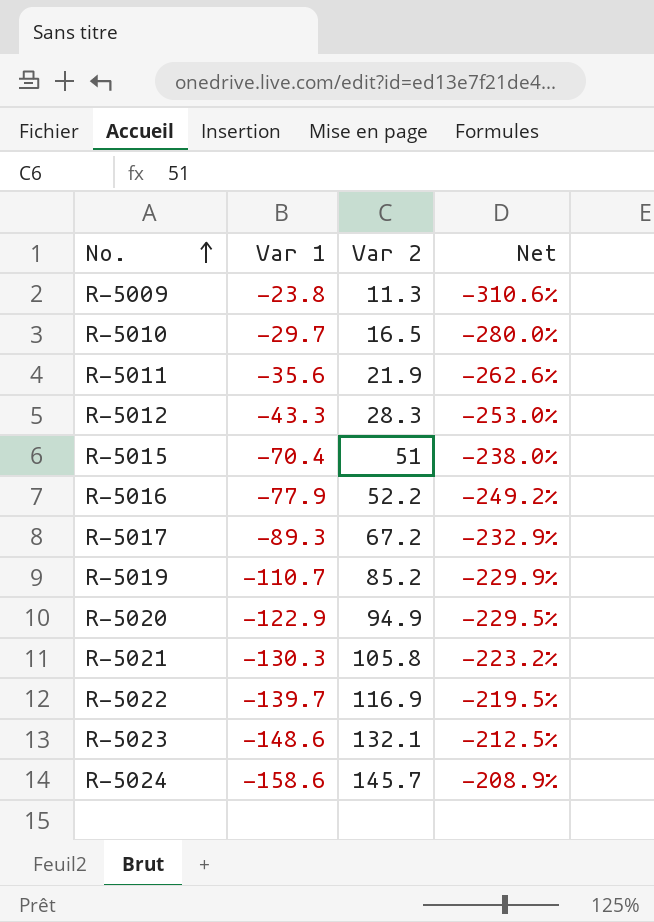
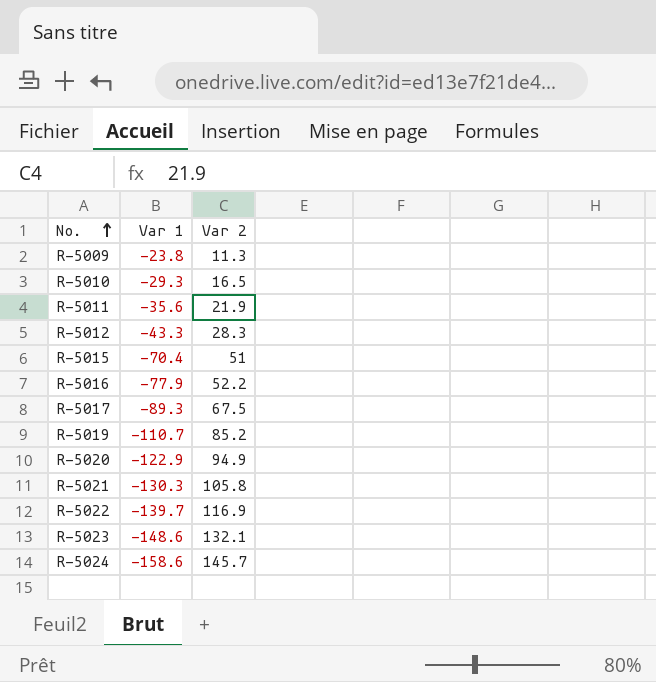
column Net | formula: ([Var 1] - [Var 2]) / [Var 2] -> none
R-5010 | Var 1: -29.7 -> -29.3
R-5017 | Var 2: 67.2 -> 67.5

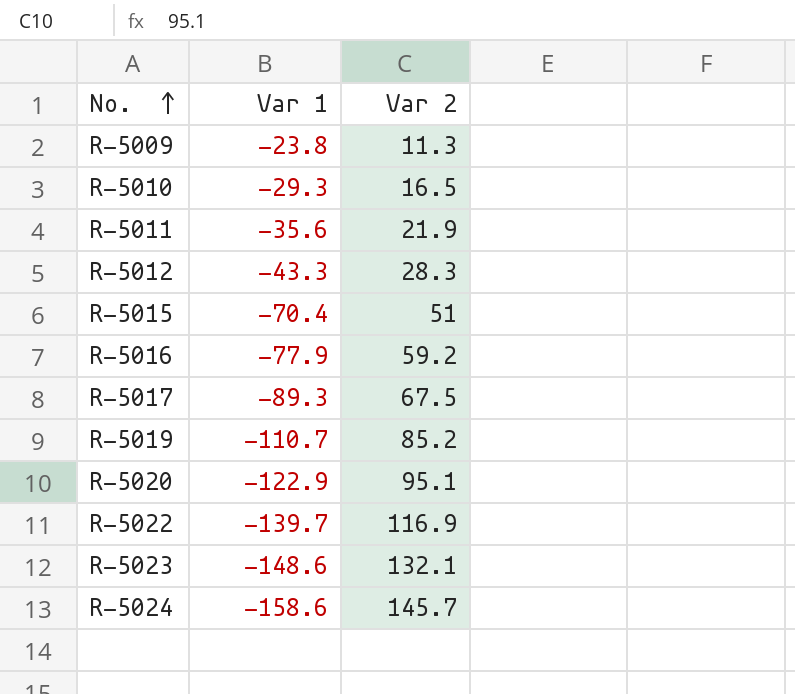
row R-5021: -130.3 | 105.8 -> none
R-5016 | Var 2: 52.2 -> 59.2
R-5020 | Var 2: 94.9 -> 95.1

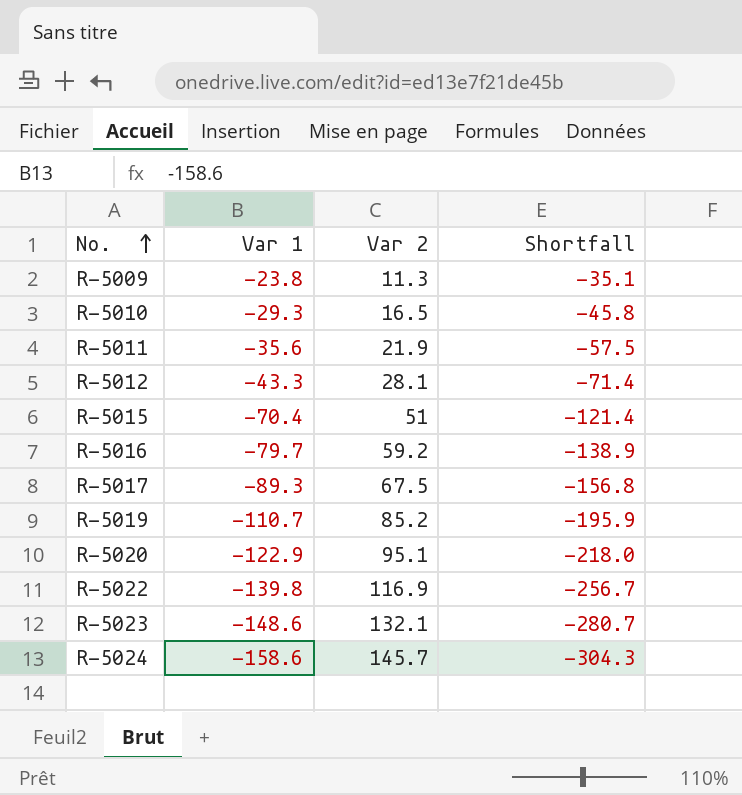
column Shortfall | formula: none -> [Var 1] - [Var 2]
R-5012 | Var 2: 28.3 -> 28.1
R-5016 | Var 1: -77.9 -> -79.7
R-5022 | Var 1: -139.7 -> -139.8

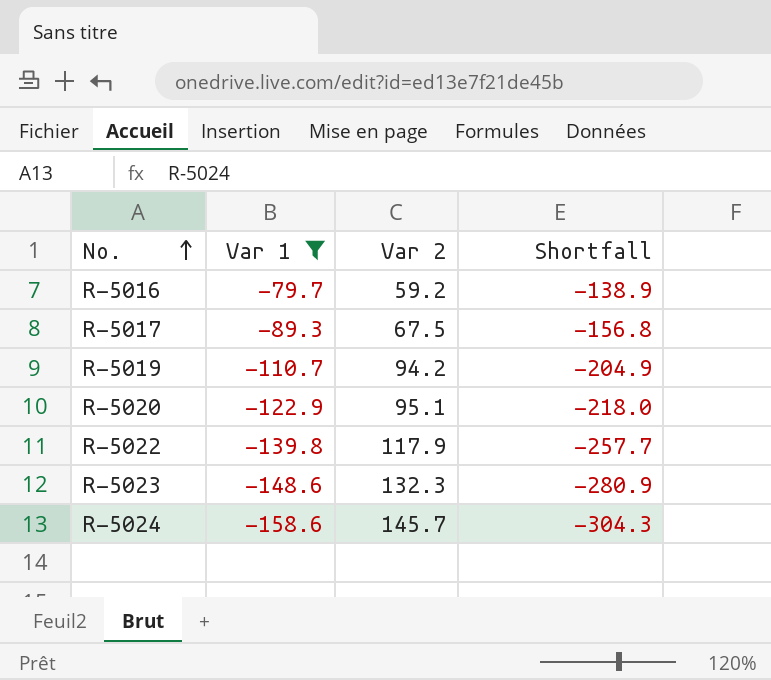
filter: none -> Var 1 <= -79.7
R-5019 | Var 2: 85.2 -> 94.2
R-5019 | Shortfall: -195.9 -> -204.9
R-5022 | Var 2: 116.9 -> 117.9
R-5022 | Shortfall: -256.7 -> -257.7
R-5023 | Var 2: 132.1 -> 132.3
R-5023 | Shortfall: -280.7 -> -280.9

